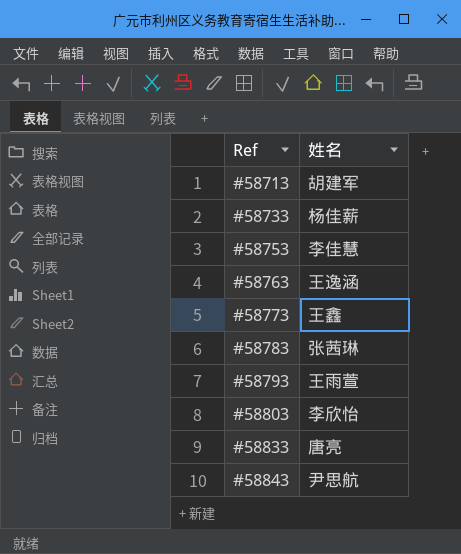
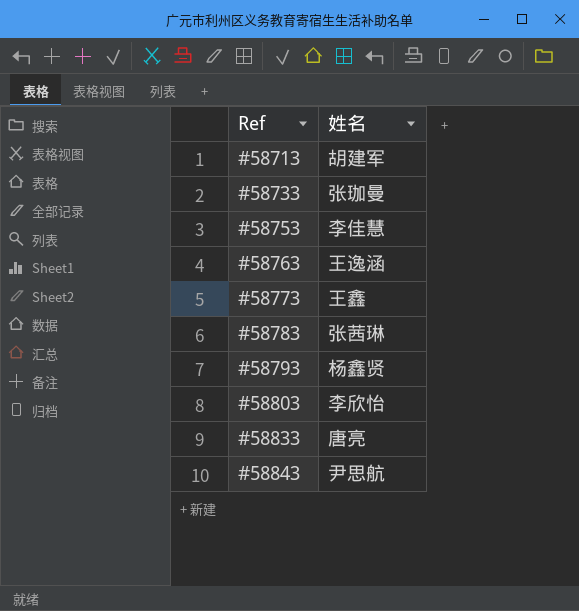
#58733 | 姓名: 杨佳薪 -> 张珈曼
#58793 | 姓名: 王雨萱 -> 杨鑫贤

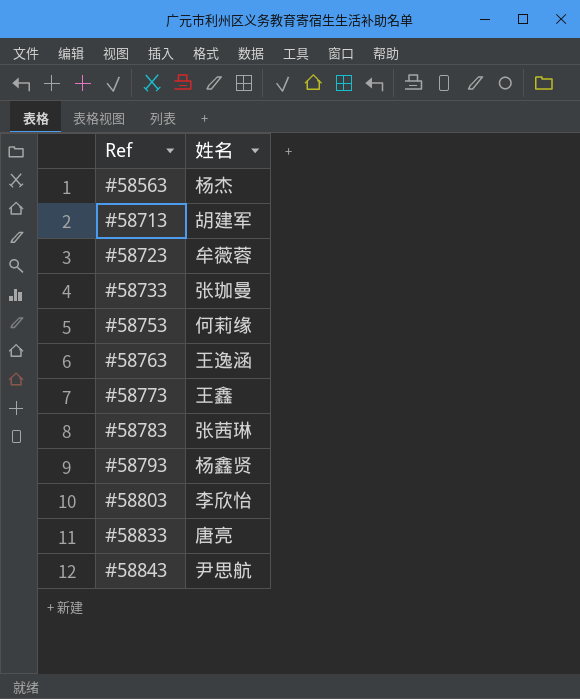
row #58563: none -> 杨杰
row #58723: none -> 牟薇蓉
#58753 | 姓名: 李佳慧 -> 何莉缘

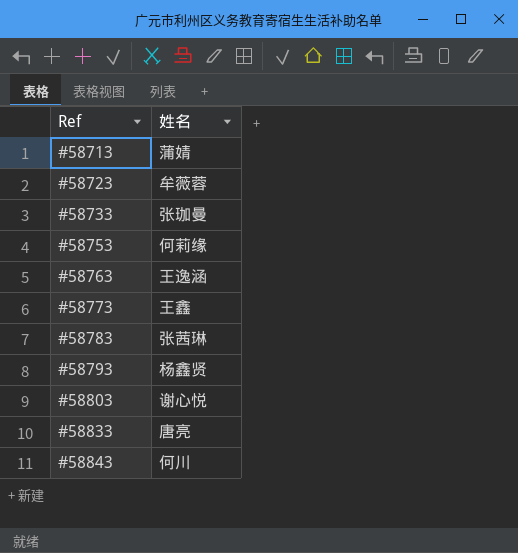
row #58563: 杨杰 -> none
#58713 | 姓名: 胡建军 -> 蒲婧
#58803 | 姓名: 李欣怡 -> 谢心悦
#58843 | 姓名: 尹思航 -> 何川

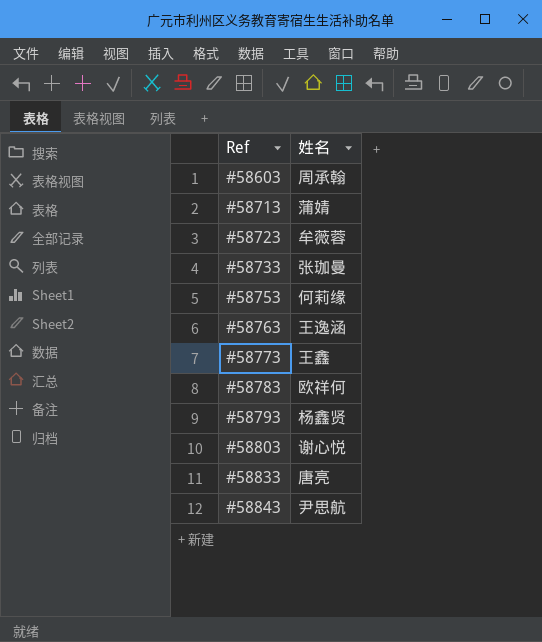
row #58603: none -> 周承翰
#58783 | 姓名: 张茜琳 -> 欧祥何
#58843 | 姓名: 何川 -> 尹思航

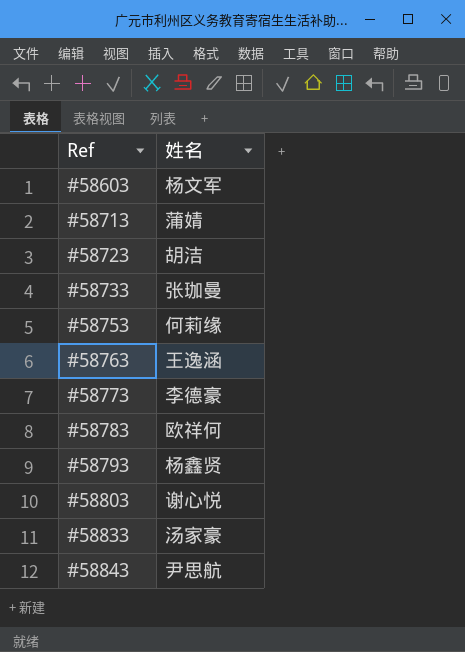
#58603 | 姓名: 周承翰 -> 杨文军
#58723 | 姓名: 牟薇蓉 -> 胡洁
#58773 | 姓名: 王鑫 -> 李德豪
#58833 | 姓名: 唐亮 -> 汤家豪

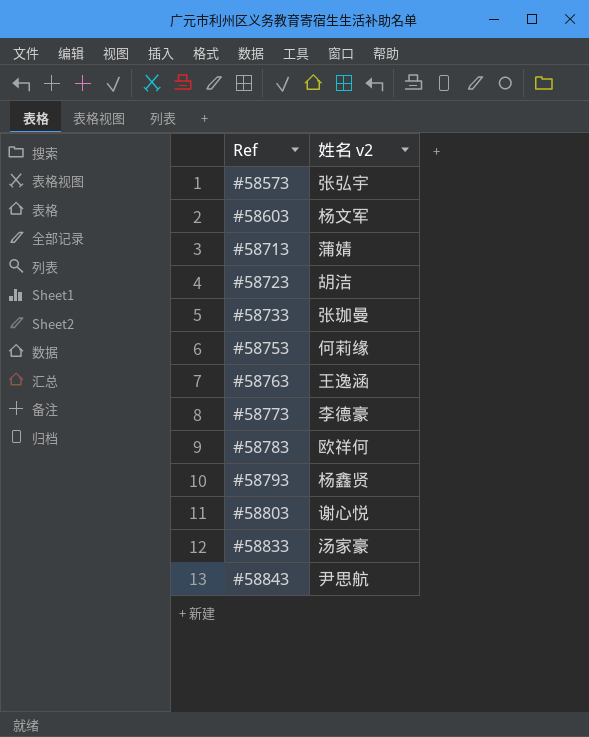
column name: 姓名 -> 姓名 v2
row #58573: none -> 张弘宇

